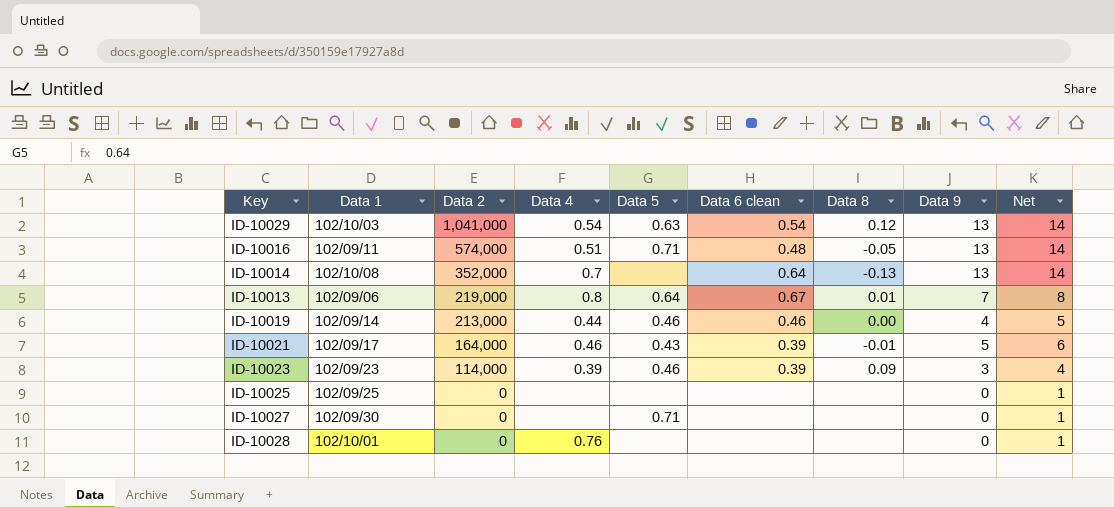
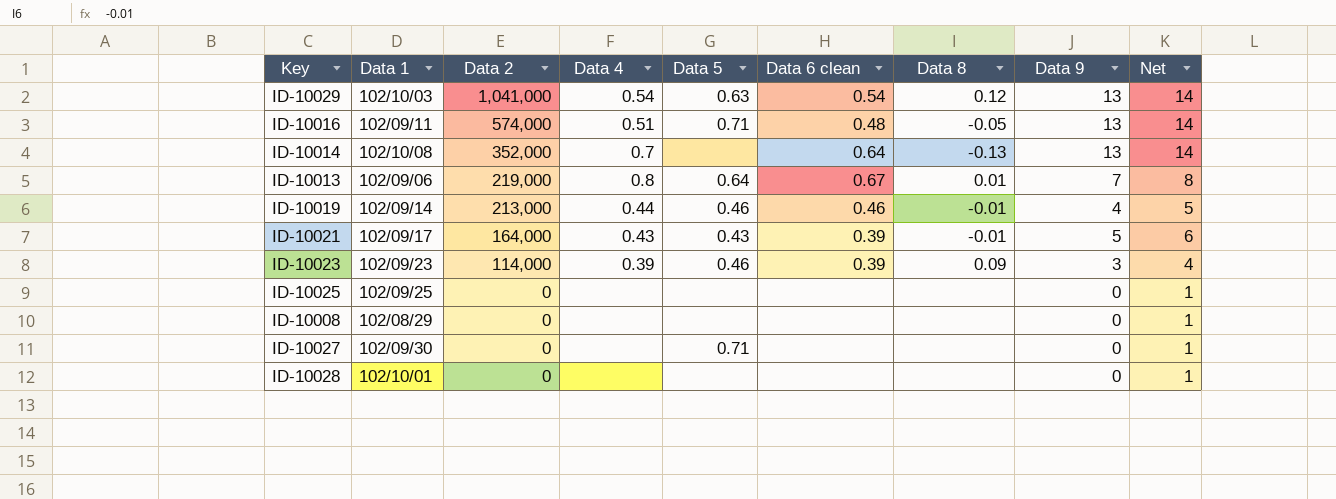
ID-10019 | Data 8: 0.00 -> -0.01
ID-10021 | Data 4: 0.46 -> 0.43
row ID-10008: none -> 102/08/29 | 0 | none | none | none | none | 0 | 1
ID-10028 | Data 4: 0.76 -> none

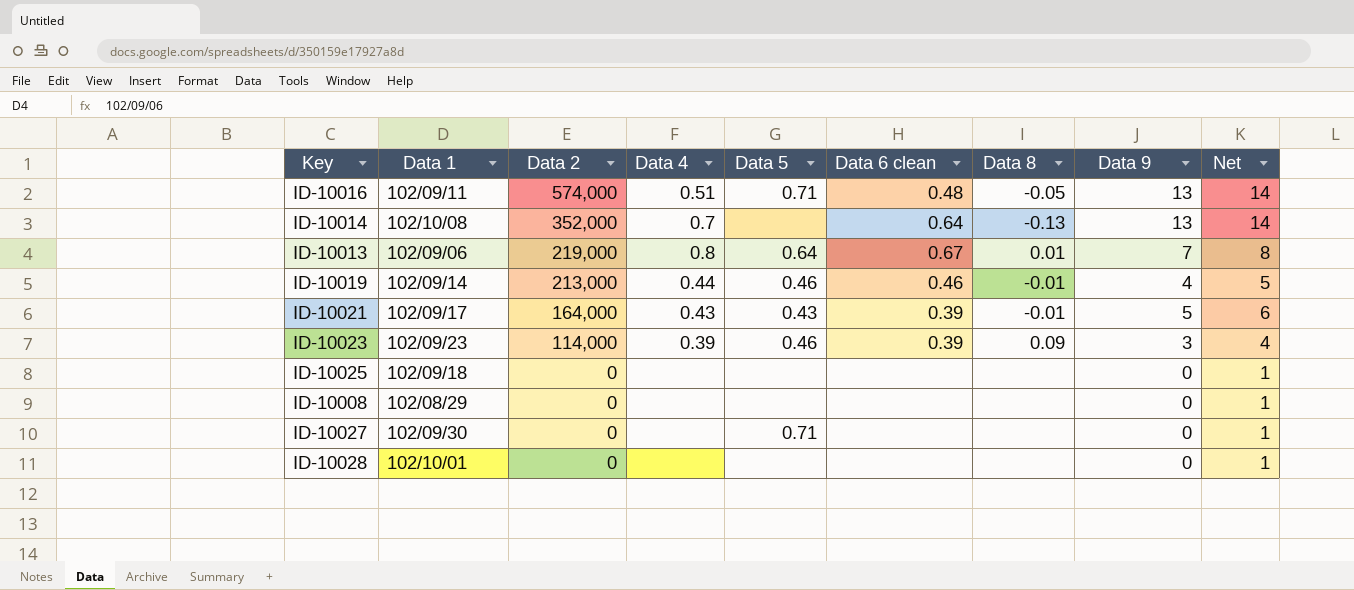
row ID-10029: 102/10/03 | 1,041,000 | 0.54 | 0.63 | 0.54 | 0.12 | 13 | 14 -> none
ID-10025 | Data 1: 102/09/25 -> 102/09/18

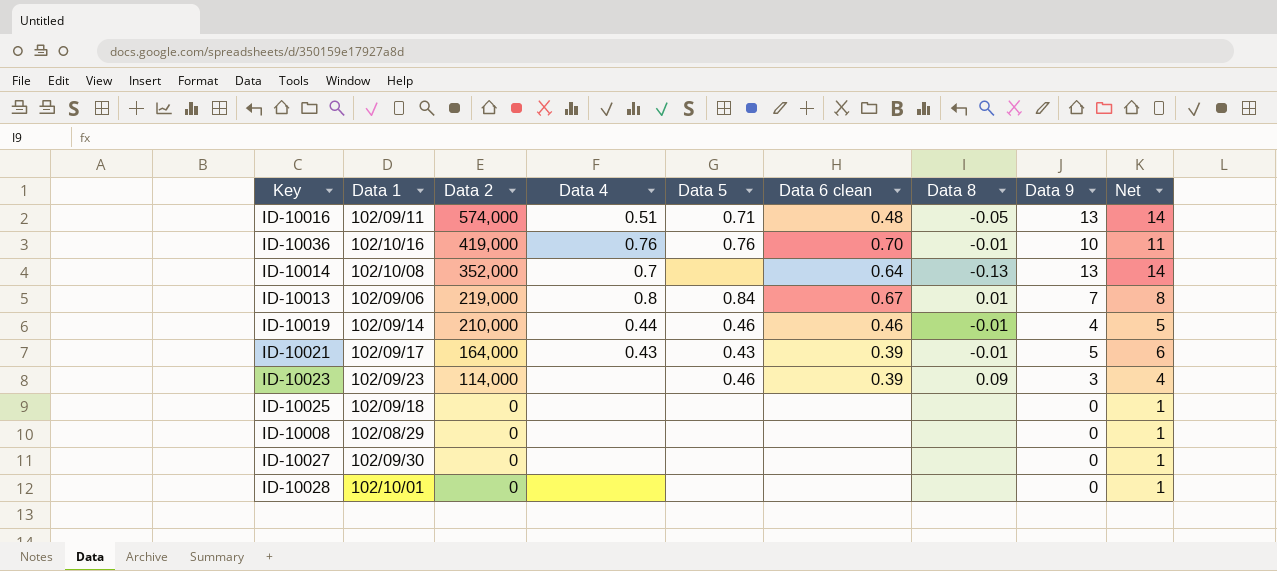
row ID-10036: none -> 102/10/16 | 419,000 | 0.76 | 0.76 | 0.70 | -0.01 | 10 | 11
ID-10013 | Data 5: 0.64 -> 0.84
ID-10019 | Data 2: 213,000 -> 210,000
ID-10023 | Data 4: 0.39 -> none
ID-10027 | Data 5: 0.71 -> none

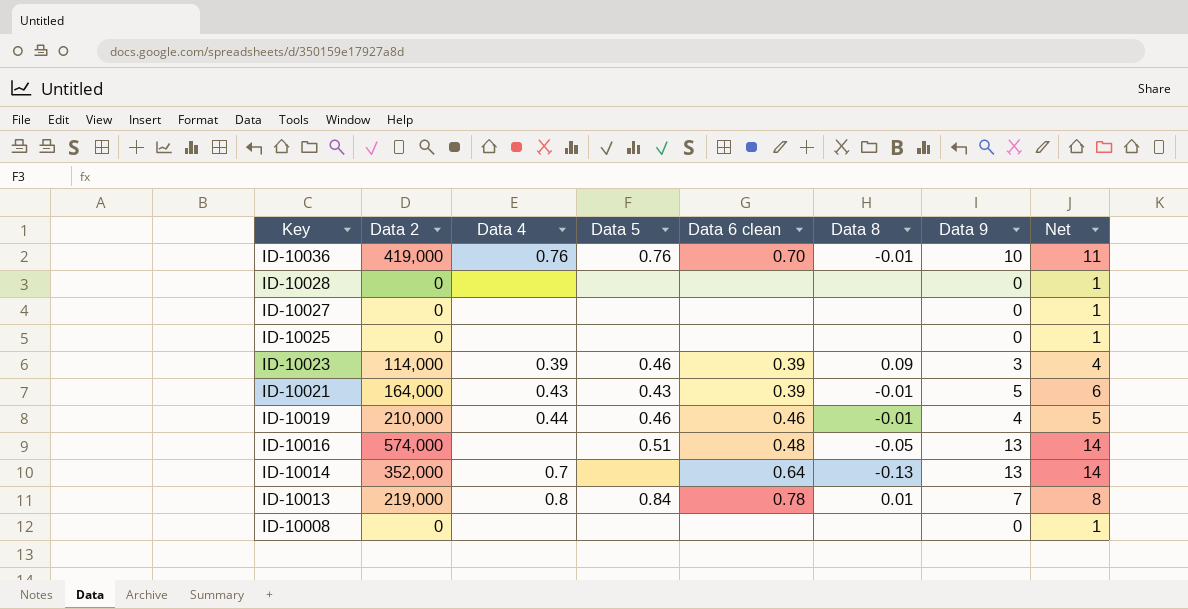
row order: Data 2 descending -> Key descending
column Data 1 | position: 2 -> none
ID-10023 | Data 4: none -> 0.39
ID-10016 | Data 4: 0.51 -> none
ID-10016 | Data 5: 0.71 -> 0.51
ID-10013 | Data 6 clean: 0.67 -> 0.78

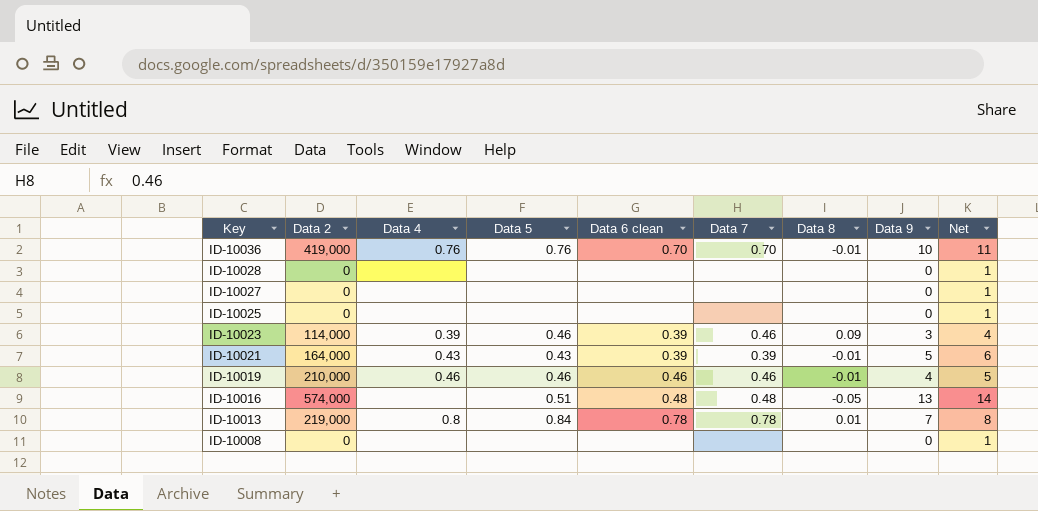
column Data 7 | position: none -> 6
row ID-10014: 352,000 | 0.7 | none | 0.64 | -0.13 | 13 | 14 -> none
ID-10019 | Data 4: 0.44 -> 0.46

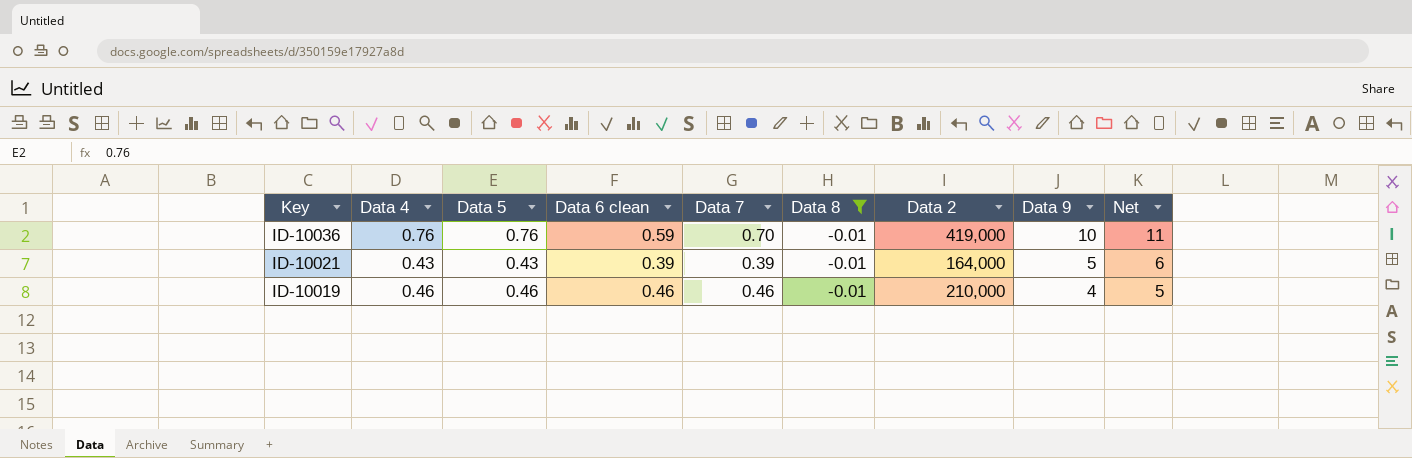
filter: none -> Data 8 = -0.01
column Data 2 | position: 2 -> 7
ID-10036 | Data 6 clean: 0.70 -> 0.59

